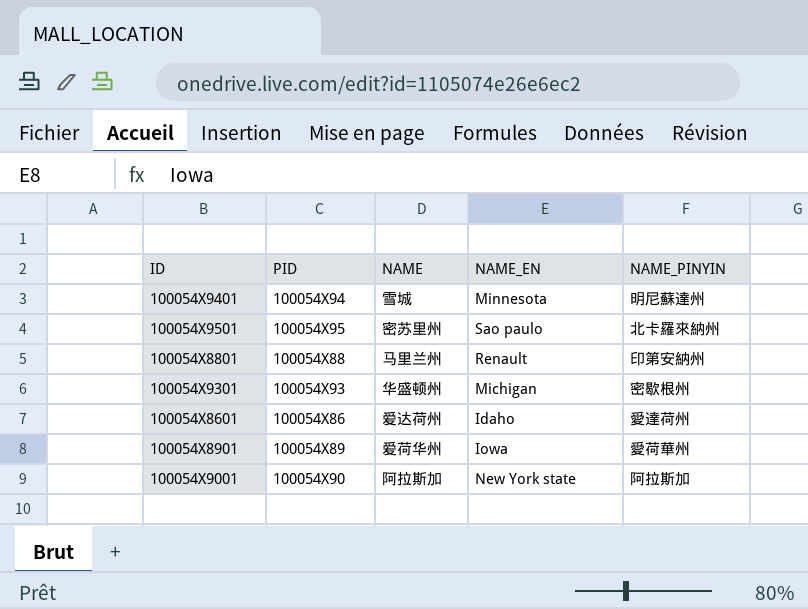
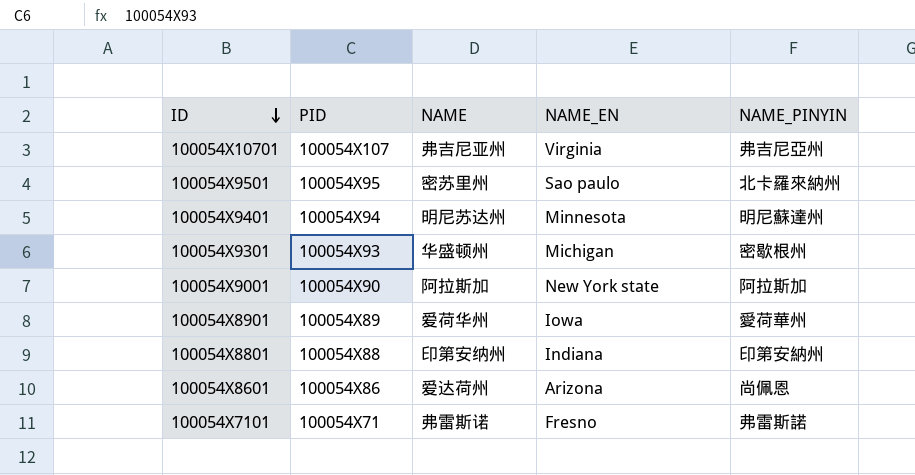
row order: none -> ID descending
row 100054X10701: none -> 100054X107 | 弗吉尼亚州 | Virginia | 弗吉尼亞州
100054X9401 | NAME: 雪城 -> 明尼苏达州
100054X8801 | NAME: 马里兰州 -> 印第安纳州
100054X8801 | NAME_EN: Renault -> Indiana
100054X8601 | NAME_EN: Idaho -> Arizona
100054X8601 | NAME_PINYIN: 愛達荷州 -> 尚佩恩
row 100054X7101: none -> 100054X71 | 弗雷斯诺 | Fresno | 弗雷斯諾

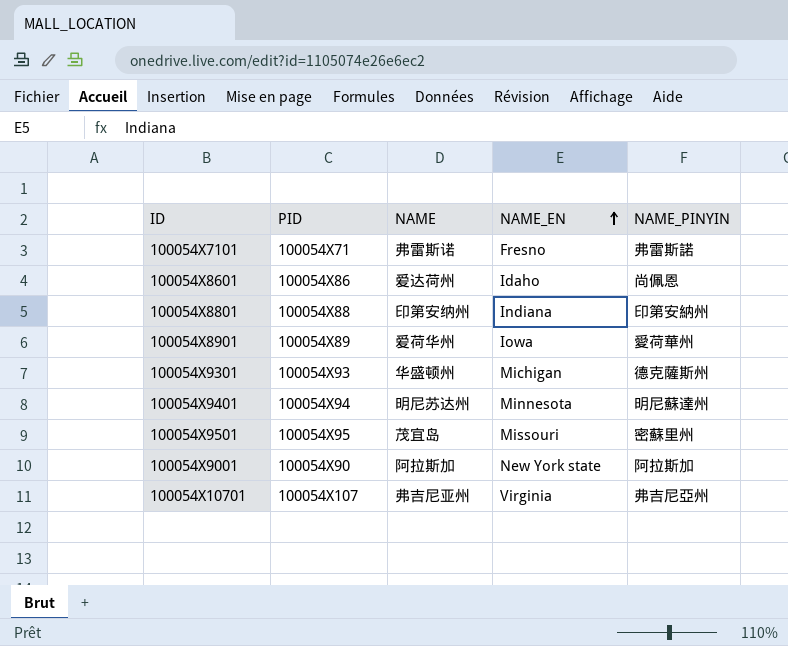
row order: ID descending -> NAME_EN ascending
100054X8601 | NAME_EN: Arizona -> Idaho
100054X9301 | NAME_PINYIN: 密歇根州 -> 德克薩斯州
100054X9501 | NAME: 密苏里州 -> 茂宜岛
100054X9501 | NAME_EN: Sao paulo -> Missouri
100054X9501 | NAME_PINYIN: 北卡羅來納州 -> 密蘇里州

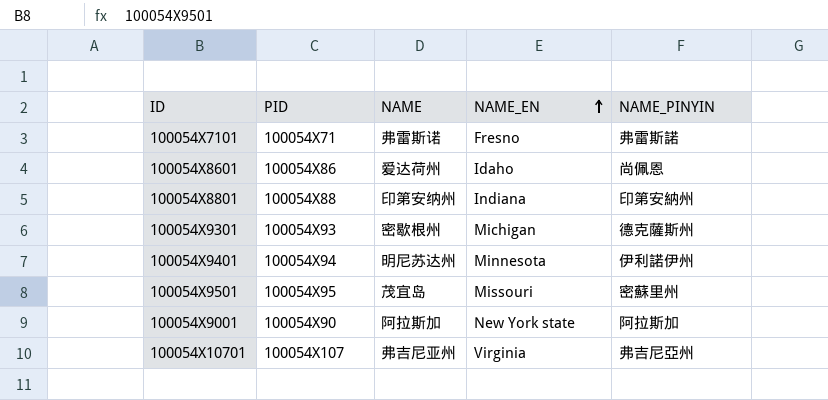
row 100054X8901: 100054X89 | 爱荷华州 | Iowa | 愛荷華州 -> none
100054X9301 | NAME: 华盛顿州 -> 密歇根州
100054X9401 | NAME_PINYIN: 明尼蘇達州 -> 伊利諾伊州

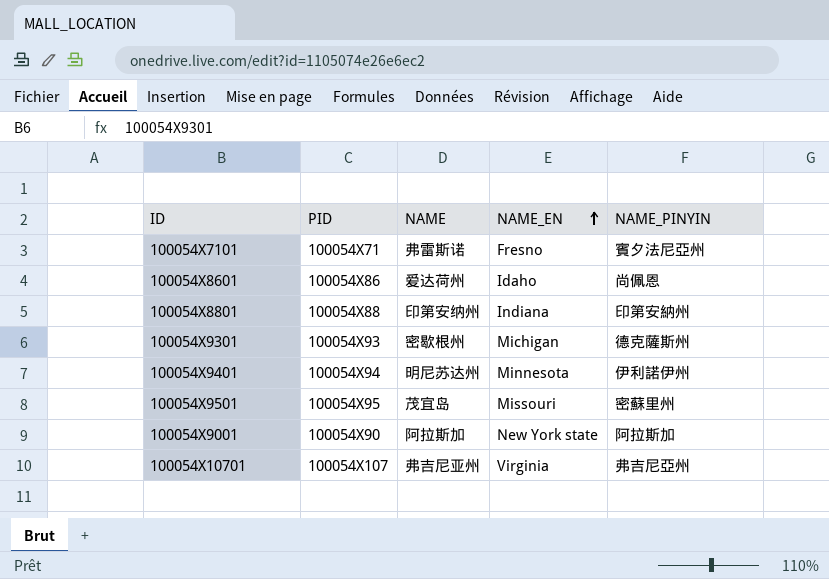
100054X7101 | NAME_PINYIN: 弗雷斯諾 -> 賓夕法尼亞州

